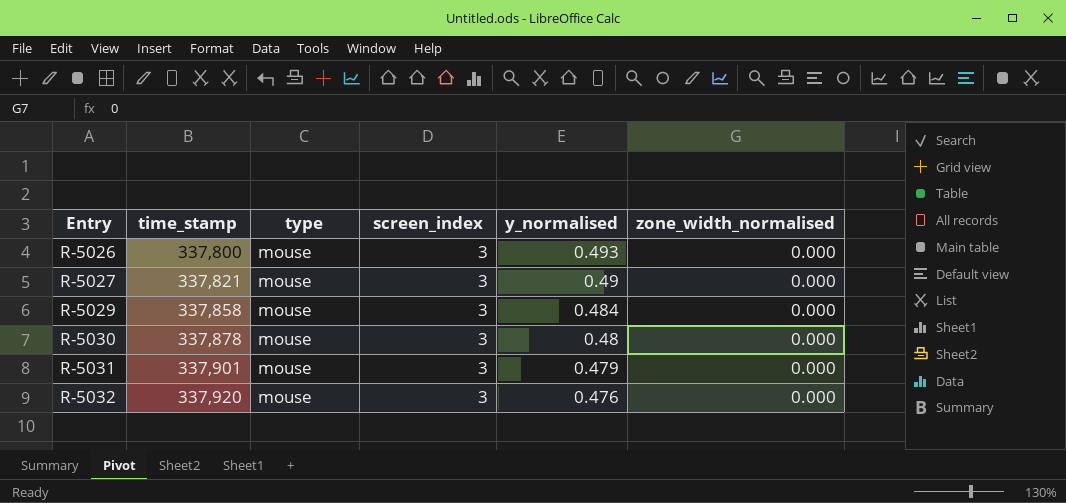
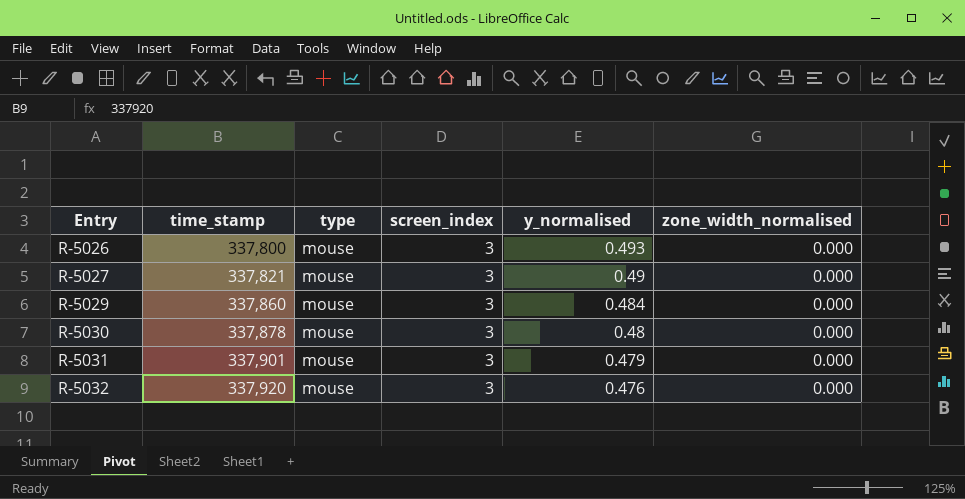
R-5029 | time_stamp: 337,858 -> 337,860

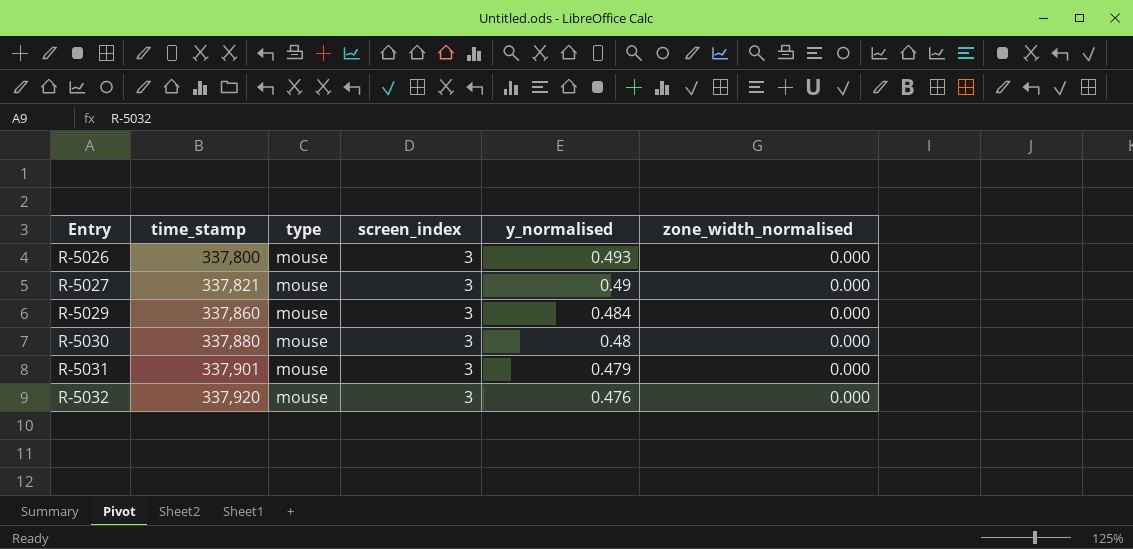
R-5030 | time_stamp: 337,878 -> 337,880

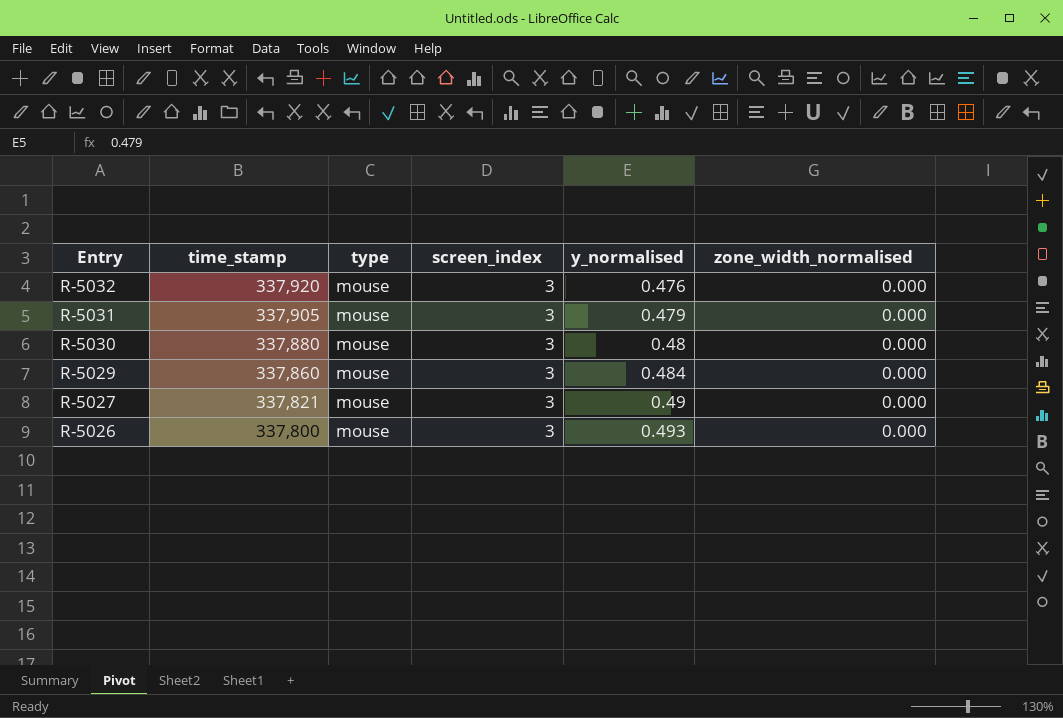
row order: Entry ascending -> Entry descending
R-5031 | time_stamp: 337,901 -> 337,905

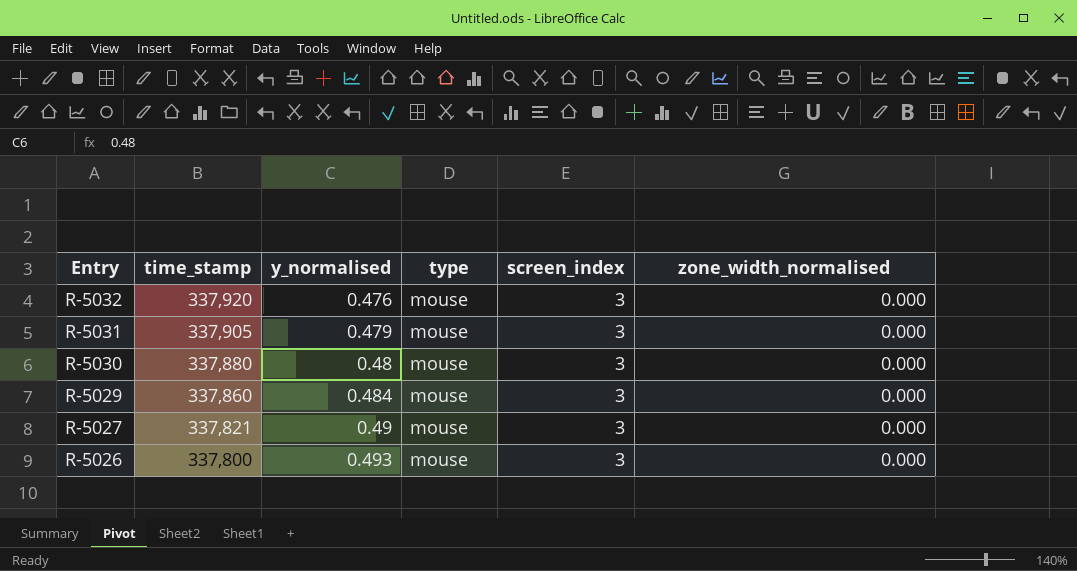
column y_normalised | position: 5 -> 3

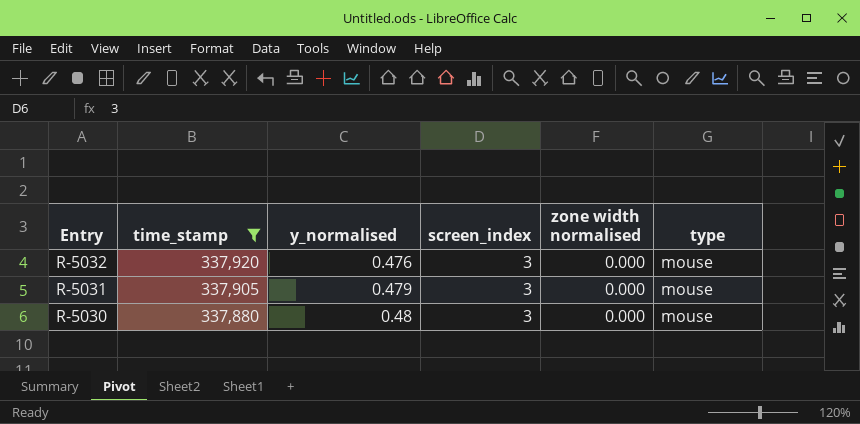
filter: none -> time_stamp >= 337,880
column name: zone_width_normalised -> zone width normalised
column type | position: 4 -> 6

